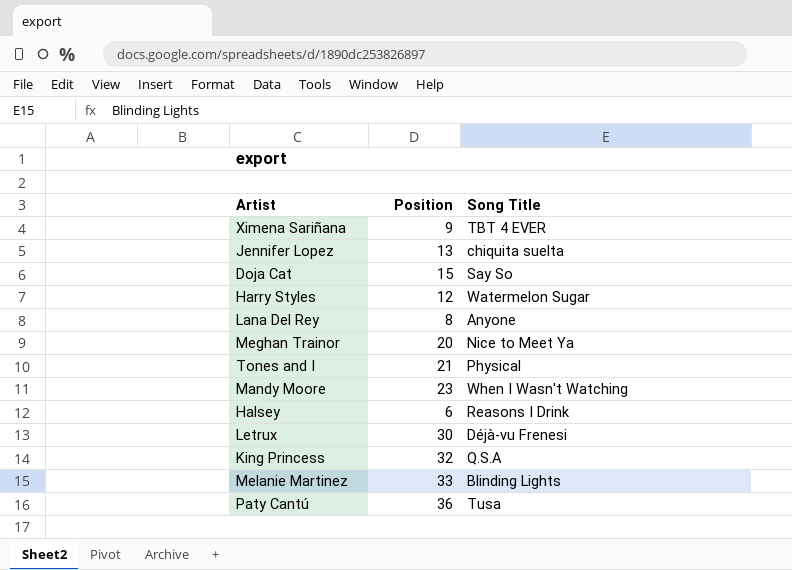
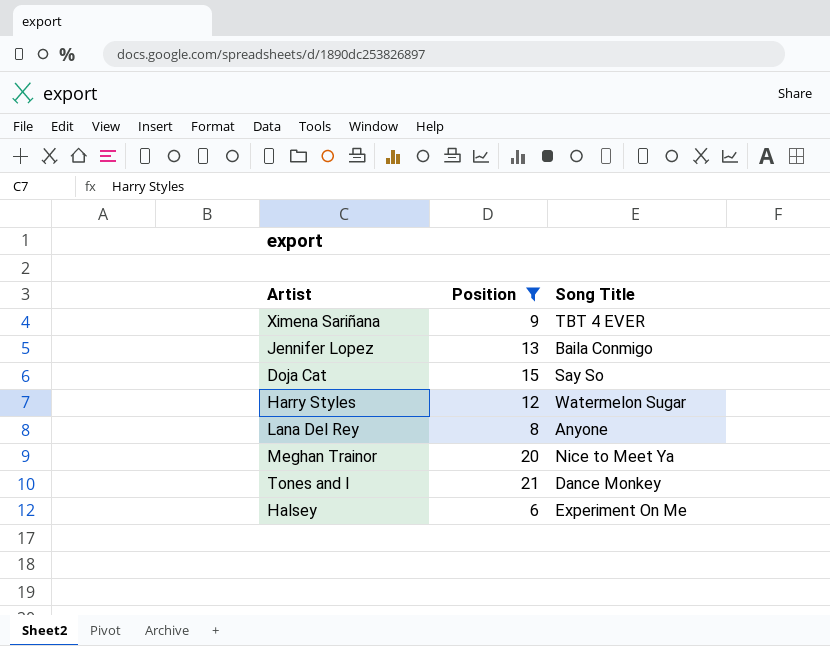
filter: none -> Position <= 21
Jennifer Lopez | Song Title: chiquita suelta -> Baila Conmigo
Tones and I | Song Title: Physical -> Dance Monkey
Halsey | Song Title: Reasons I Drink -> Experiment On Me

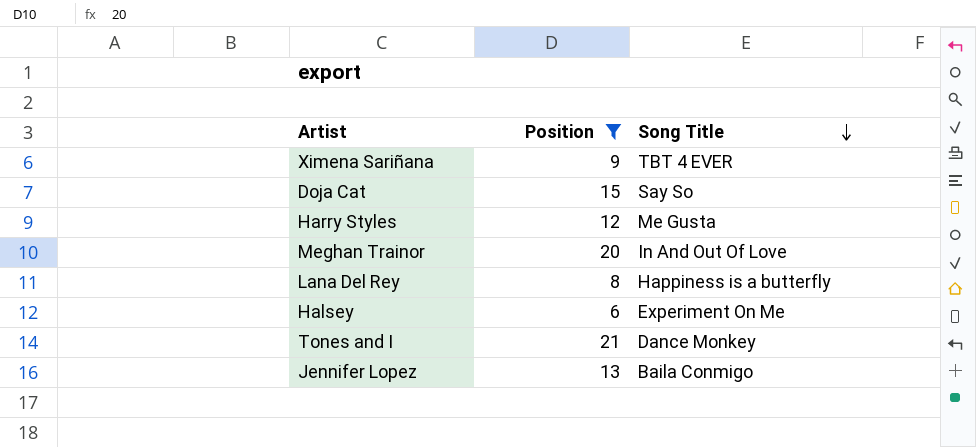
row order: none -> Song Title descending
Harry Styles | Song Title: Watermelon Sugar -> Me Gusta
Meghan Trainor | Song Title: Nice to Meet Ya -> In And Out Of Love
Lana Del Rey | Song Title: Anyone -> Happiness is a butterfly

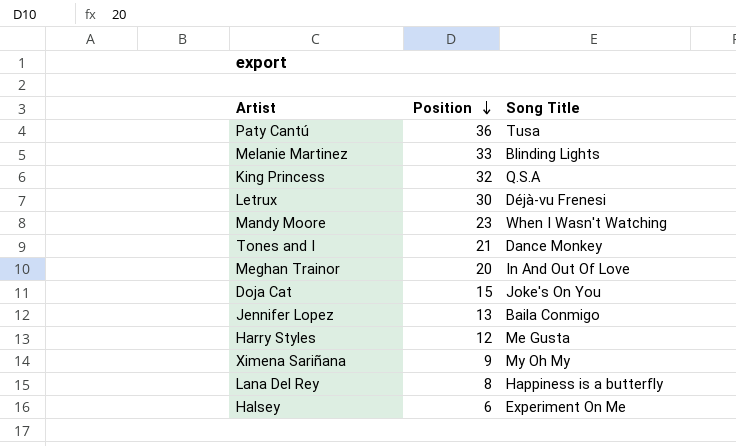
filter: Position <= 21 -> none
row order: Song Title descending -> Position descending
Doja Cat | Song Title: Say So -> Joke's On You
Ximena Sariñana | Song Title: TBT 4 EVER -> My Oh My

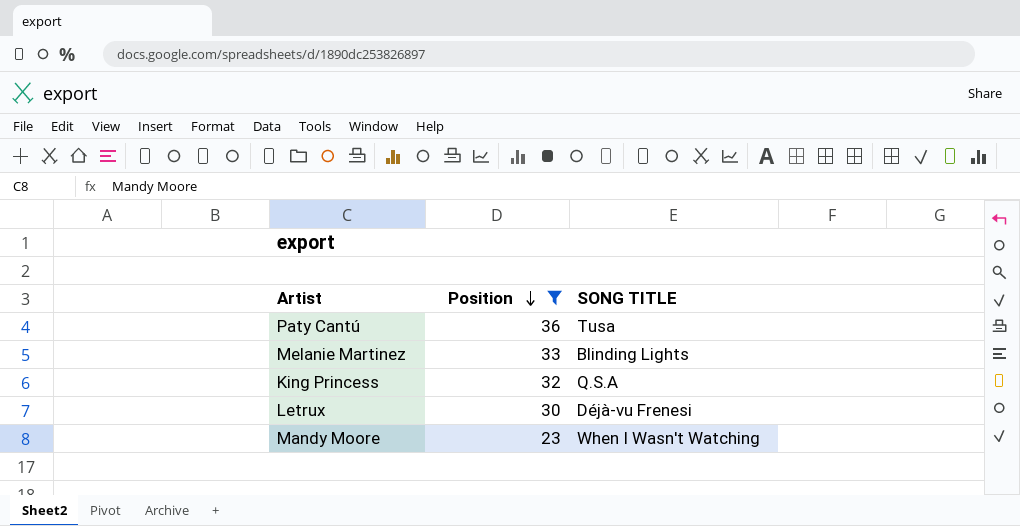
filter: none -> Position >= 23
column name: Song Title -> SONG TITLE

